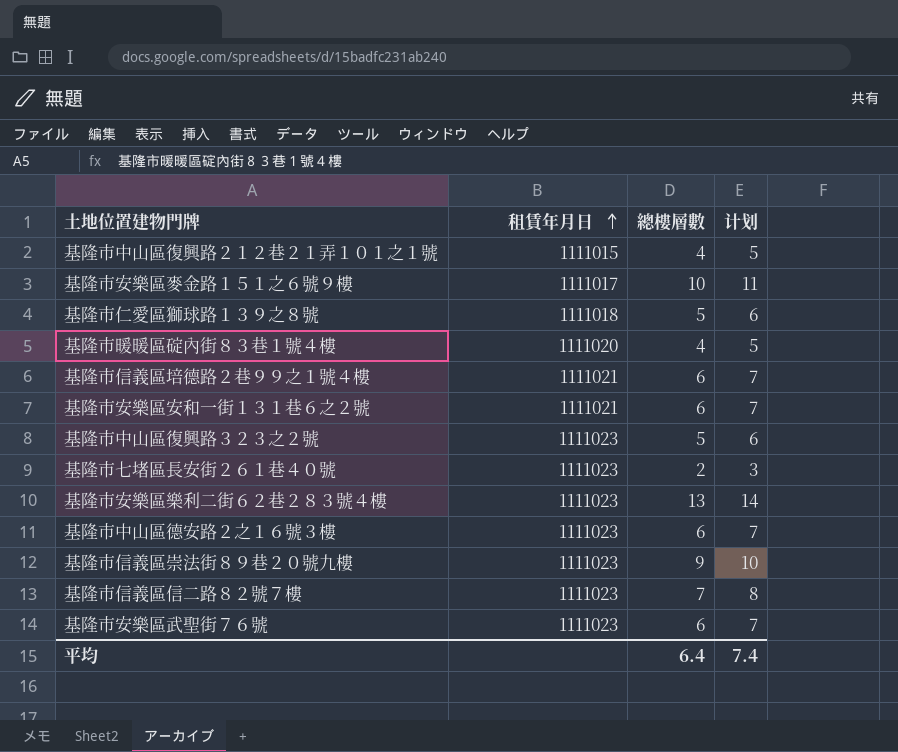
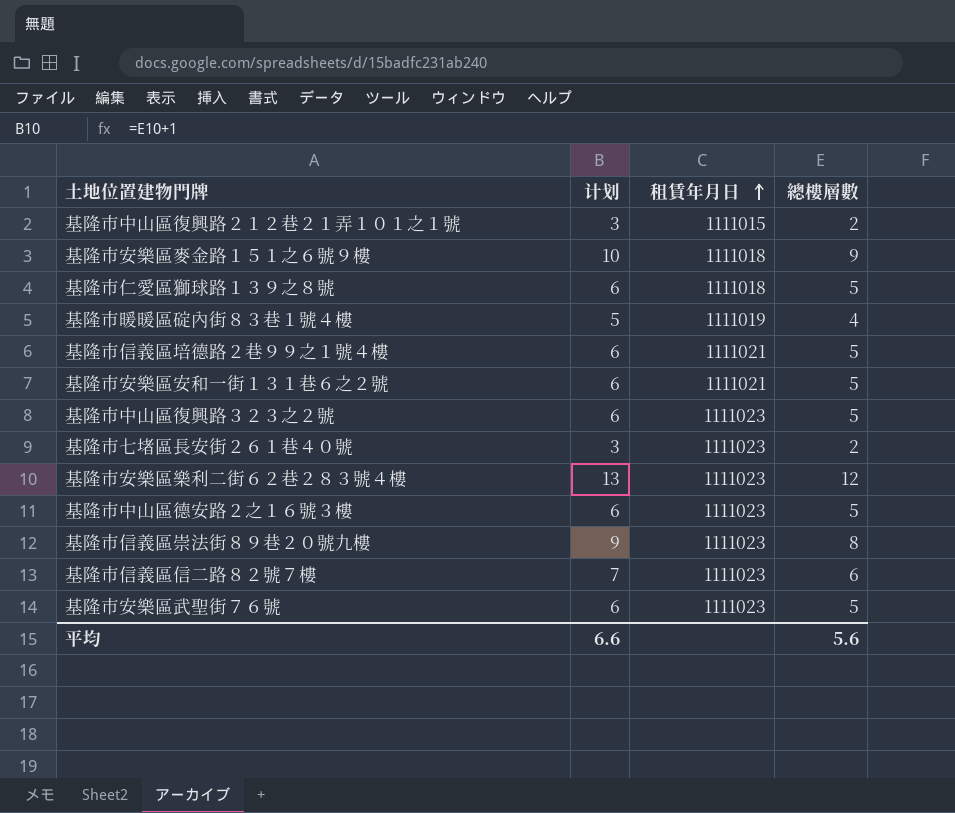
column 计划 | position: 4 -> 2
基隆市中山區復興路２１２巷２１弄１０１之１號 | 计划: 5 -> 3
基隆市中山區復興路２１２巷２１弄１０１之１號 | 總樓層數: 4 -> 2
基隆市安樂區麥金路１５１之６號９樓 | 计划: 11 -> 10
基隆市安樂區麥金路１５１之６號９樓 | 租賃年月日: 1111017 -> 1111018
基隆市安樂區麥金路１５１之６號９樓 | 總樓層數: 10 -> 9
基隆市暖暖區碇內街８３巷１號４樓 | 租賃年月日: 1111020 -> 1111019
基隆市信義區培德路２巷９９之１號４樓 | 计划: 7 -> 6
基隆市信義區培德路２巷９９之１號４樓 | 總樓層數: 6 -> 5
基隆市安樂區安和一街１３１巷６之２號 | 计划: 7 -> 6
基隆市安樂區安和一街１３１巷６之２號 | 總樓層數: 6 -> 5
基隆市安樂區樂利二街６２巷２８３號４樓 | 计划: 14 -> 13
基隆市安樂區樂利二街６２巷２８３號４樓 | 總樓層數: 13 -> 12
基隆市中山區德安路２之１６號３樓 | 计划: 7 -> 6
基隆市中山區德安路２之１６號３樓 | 總樓層數: 6 -> 5
基隆市信義區崇法街８９巷２０號九樓 | 计划: 10 -> 9
基隆市信義區崇法街８９巷２０號九樓 | 總樓層數: 9 -> 8
基隆市信義區信二路８２號７樓 | 计划: 8 -> 7
基隆市信義區信二路８２號７樓 | 總樓層數: 7 -> 6
基隆市安樂區武聖街７６號 | 计划: 7 -> 6
基隆市安樂區武聖街７６號 | 總樓層數: 6 -> 5
平均 | 计划: 7.4 -> 6.6
平均 | 總樓層數: 6.4 -> 5.6

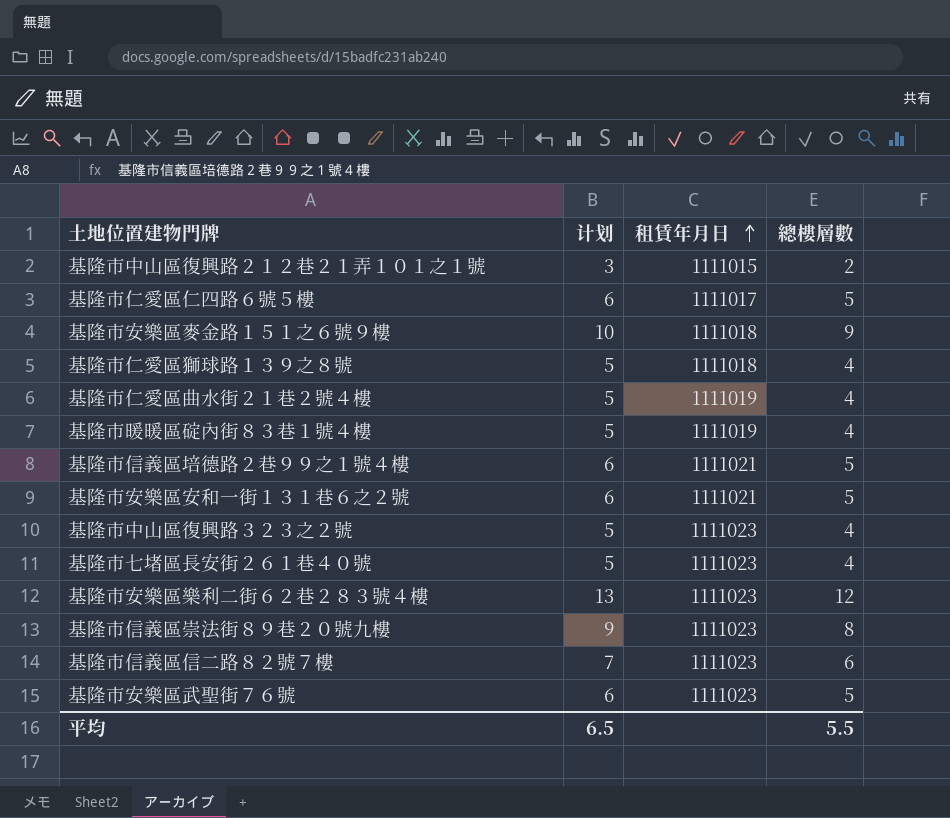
row 基隆市中山區德安路２之１６號３樓: 6 | 1111023 | 5 -> none
row 基隆市仁愛區仁四路６號５樓: none -> 6 | 1111017 | 5
基隆市仁愛區獅球路１３９之８號 | 计划: 6 -> 5
基隆市仁愛區獅球路１３９之８號 | 總樓層數: 5 -> 4
row 基隆市仁愛區曲水街２１巷２號４樓: none -> 5 | 1111019 | 4
基隆市中山區復興路３２３之２號 | 计划: 6 -> 5
基隆市中山區復興路３２３之２號 | 總樓層數: 5 -> 4
基隆市七堵區長安街２６１巷４０號 | 计划: 3 -> 5
基隆市七堵區長安街２６１巷４０號 | 總樓層數: 2 -> 4
平均 | 计划: 6.6 -> 6.5
平均 | 總樓層數: 5.6 -> 5.5

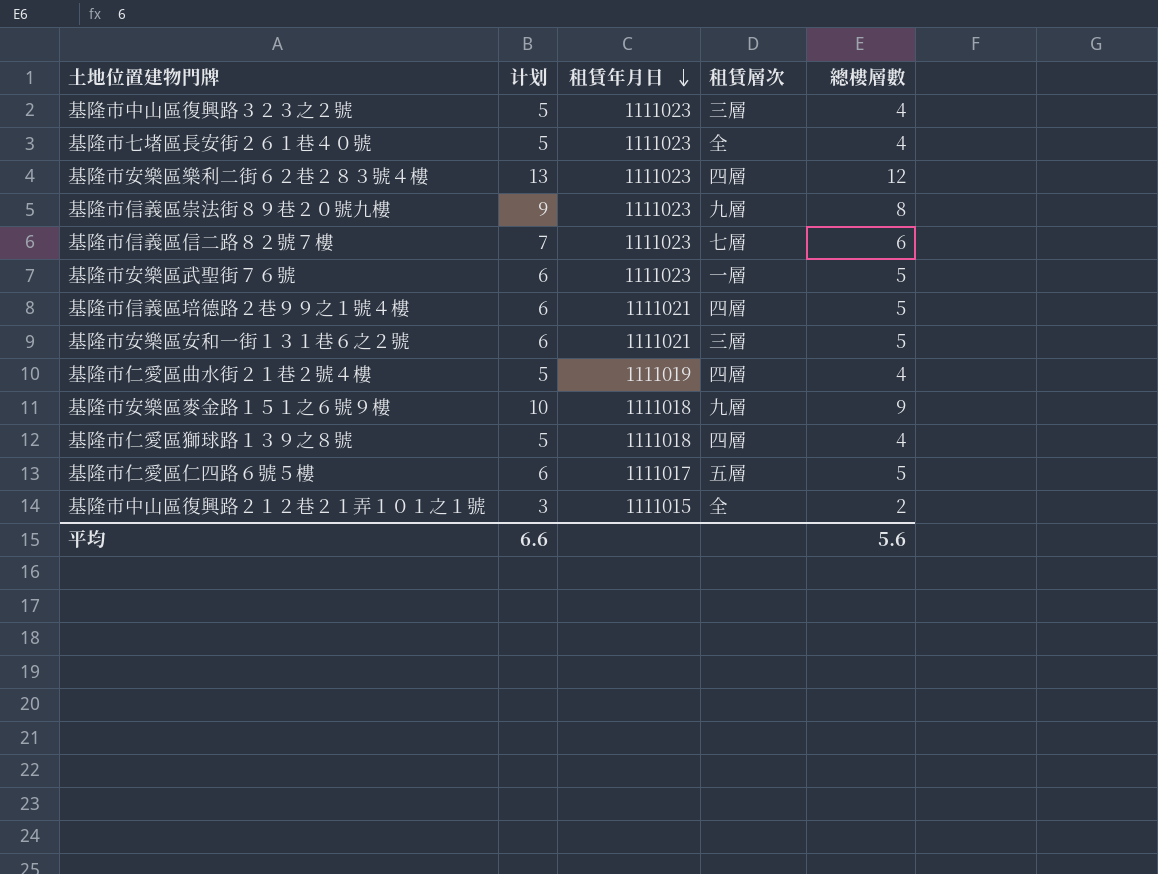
row order: 租賃年月日 ascending -> 租賃年月日 descending
column 租賃層次 | position: none -> 4
row 基隆市暖暖區碇內街８３巷１號４樓: 5 | 1111019 | 4 -> none
平均 | 计划: 6.5 -> 6.6
平均 | 總樓層數: 5.5 -> 5.6

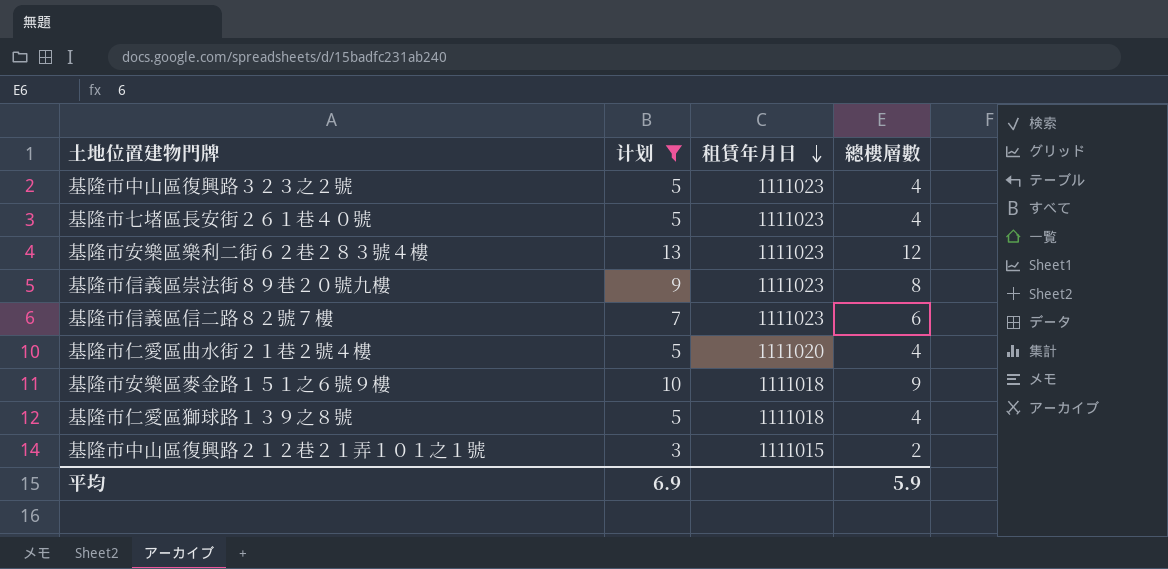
filter: none -> 计划 != 6
column 租賃層次 | position: 4 -> none
基隆市仁愛區曲水街２１巷２號４樓 | 租賃年月日: 1111019 -> 1111020
平均 | 计划: 6.6 -> 6.9
平均 | 總樓層數: 5.6 -> 5.9

